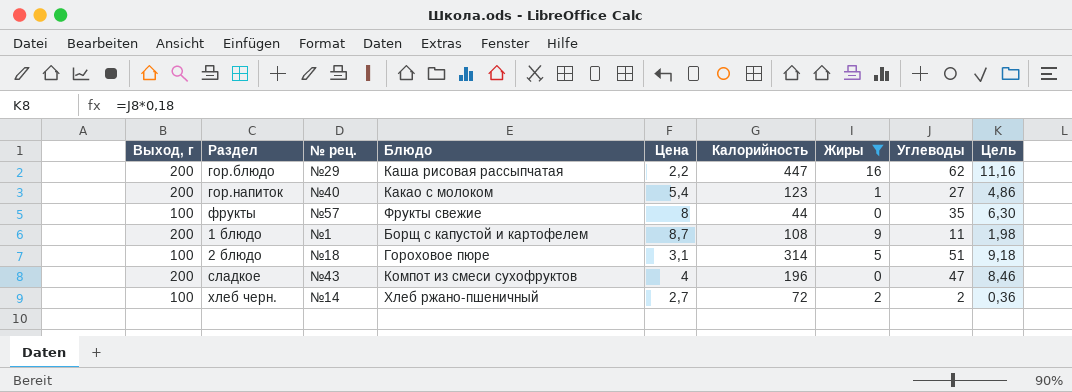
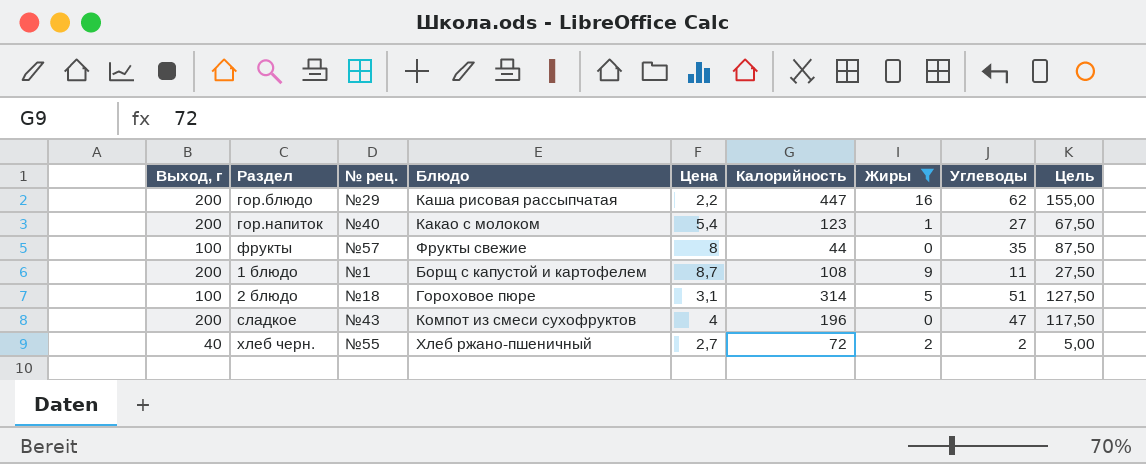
column Цель | formula: [Углеводы] * 0,18 -> [Углеводы] * 2,5
хлеб черн. | Выход, г: 100 -> 40
хлеб черн. | № рец.: №14 -> №55

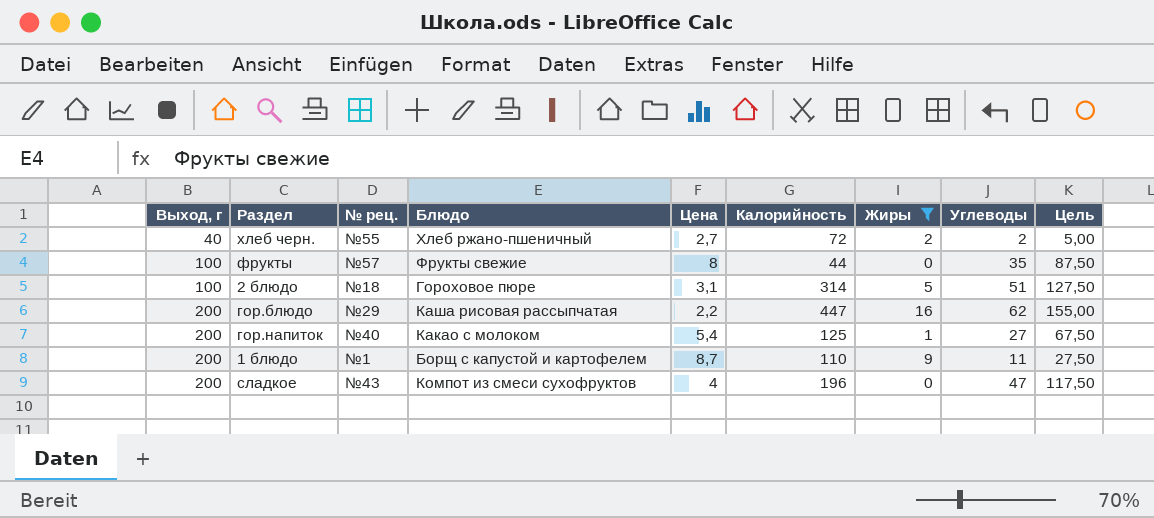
row order: none -> Выход, г ascending
гор.напиток | Калорийность: 123 -> 125
1 блюдо | Калорийность: 108 -> 110

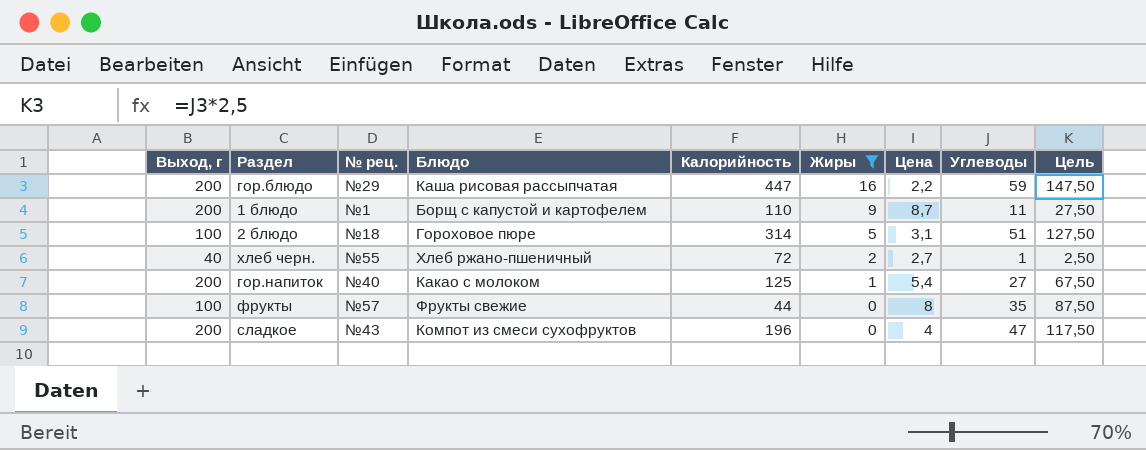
row order: Выход, г ascending -> Жиры descending
column Цена | position: 5 -> 7
гор.блюдо | Углеводы: 62 -> 59
гор.блюдо | Цель: 155,00 -> 147,50
хлеб черн. | Углеводы: 2 -> 1
хлеб черн. | Цель: 5,00 -> 2,50

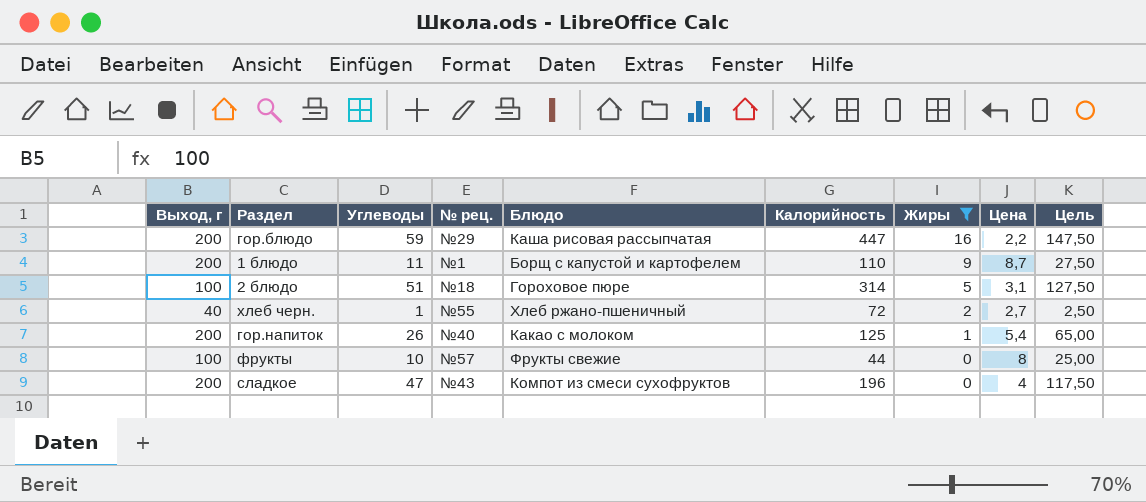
column Углеводы | position: 8 -> 3
гор.напиток | Углеводы: 27 -> 26
гор.напиток | Цель: 67,50 -> 65,00
фрукты | Углеводы: 35 -> 10
фрукты | Цель: 87,50 -> 25,00

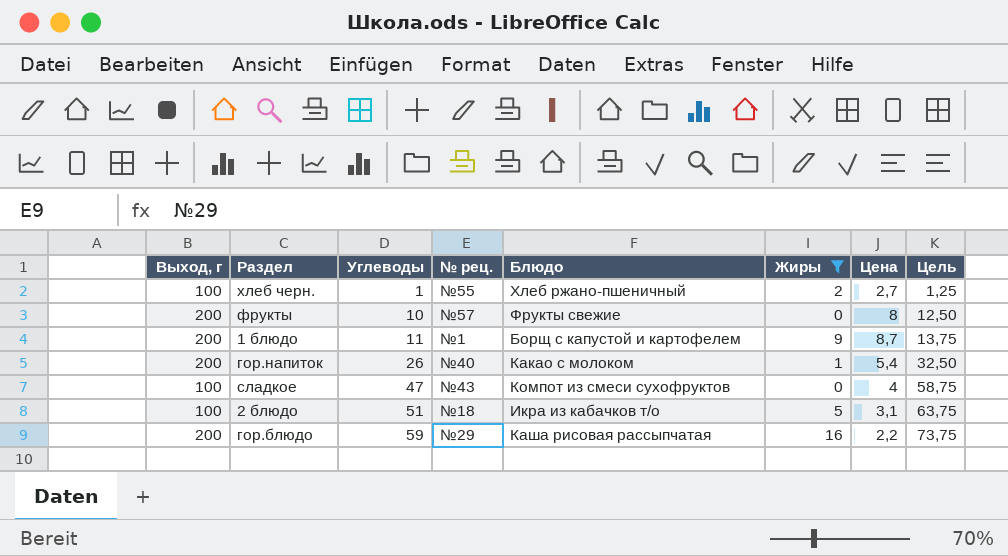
row order: Жиры descending -> Углеводы ascending
column Калорийность | position: 6 -> none
column Цель | formula: [Углеводы] * 2,5 -> [Углеводы] * 1,25
хлеб черн. | Выход, г: 40 -> 100
фрукты | Выход, г: 100 -> 200
сладкое | Выход, г: 200 -> 100
2 блюдо | Блюдо: Гороховое пюре -> Икра из кабачков т/о

